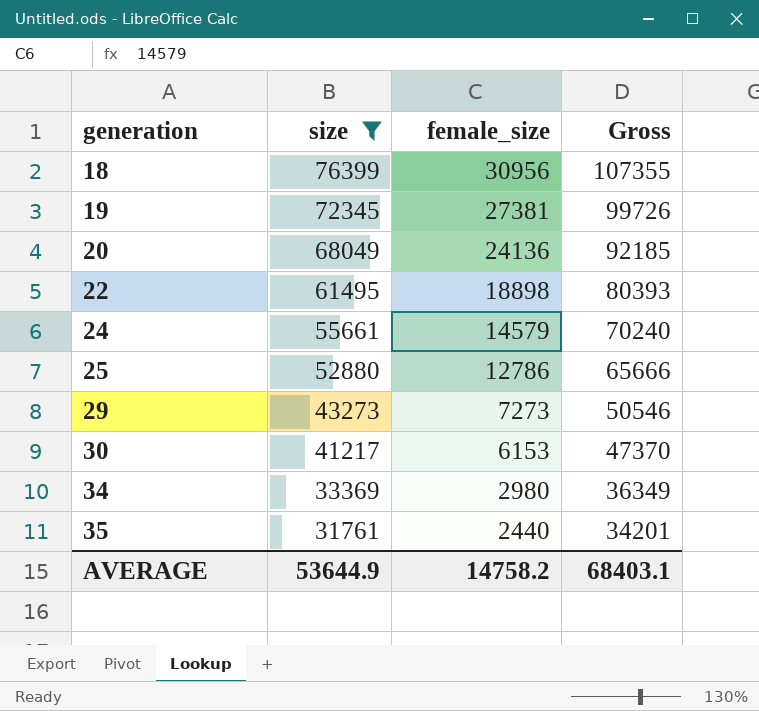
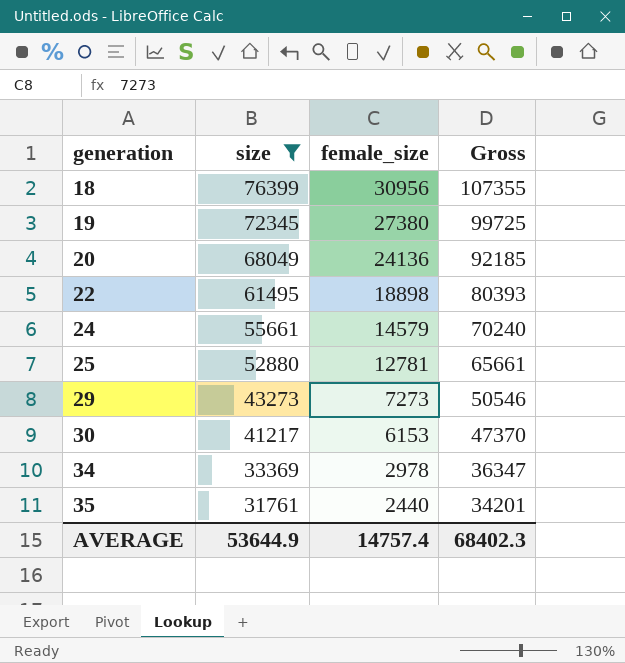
19 | female_size: 27381 -> 27380
19 | Gross: 99726 -> 99725
25 | female_size: 12786 -> 12781
25 | Gross: 65666 -> 65661
34 | female_size: 2980 -> 2978
34 | Gross: 36349 -> 36347
AVERAGE | female_size: 14758.2 -> 14757.4
AVERAGE | Gross: 68403.1 -> 68402.3

